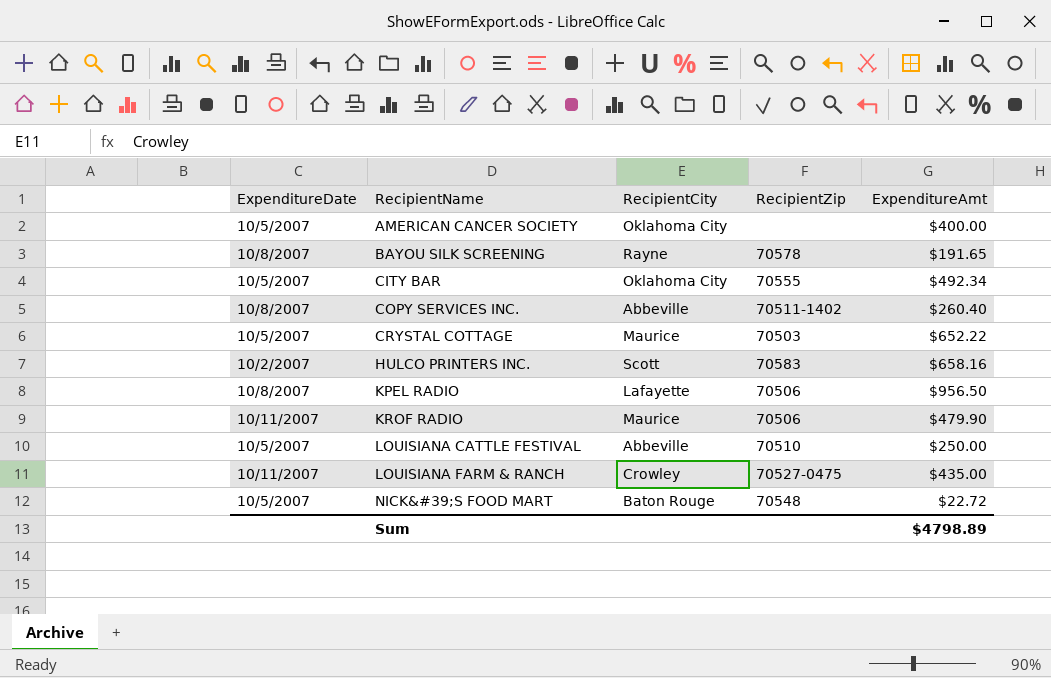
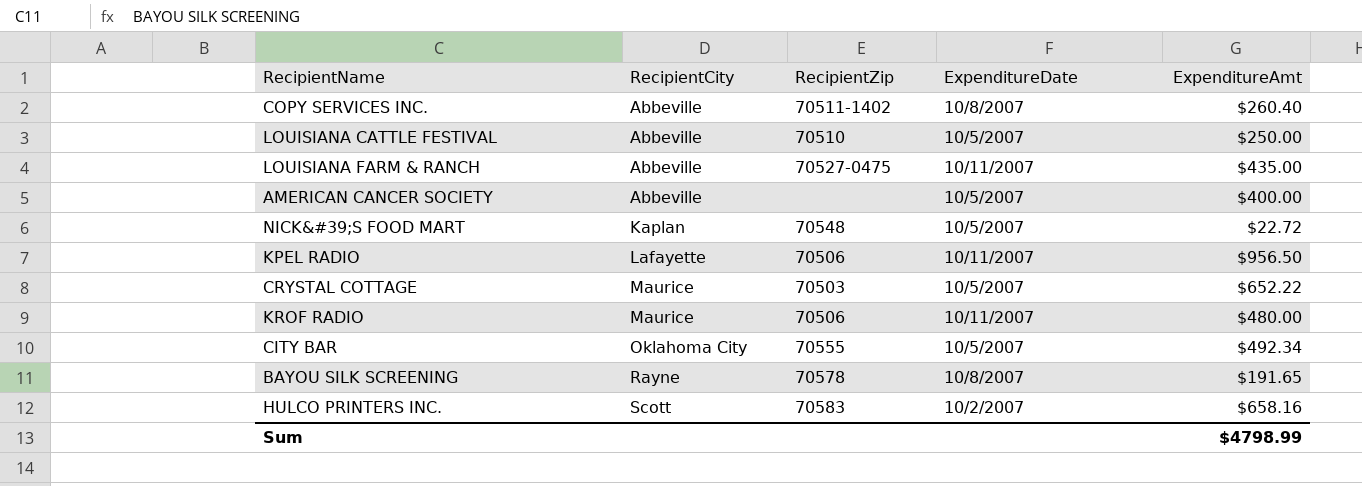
row order: RecipientName ascending -> RecipientCity ascending
column ExpenditureDate | position: 1 -> 4
LOUISIANA FARM & RANCH | RecipientCity: Crowley -> Abbeville
AMERICAN CANCER SOCIETY | RecipientCity: Oklahoma City -> Abbeville
NICK&#39;S FOOD MART | RecipientCity: Baton Rouge -> Kaplan
KPEL RADIO | ExpenditureDate: 10/8/2007 -> 10/11/2007
KROF RADIO | ExpenditureAmt: $479.90 -> $480.00
Sum | ExpenditureAmt: $4798.89 -> $4798.99

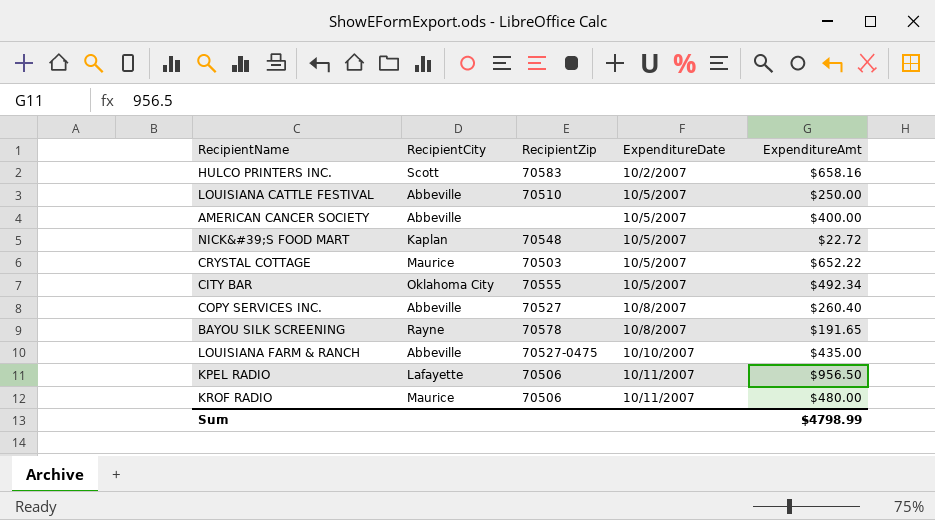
row order: RecipientCity ascending -> ExpenditureDate ascending
COPY SERVICES INC. | RecipientZip: 70511-1402 -> 70527
LOUISIANA FARM & RANCH | ExpenditureDate: 10/11/2007 -> 10/10/2007

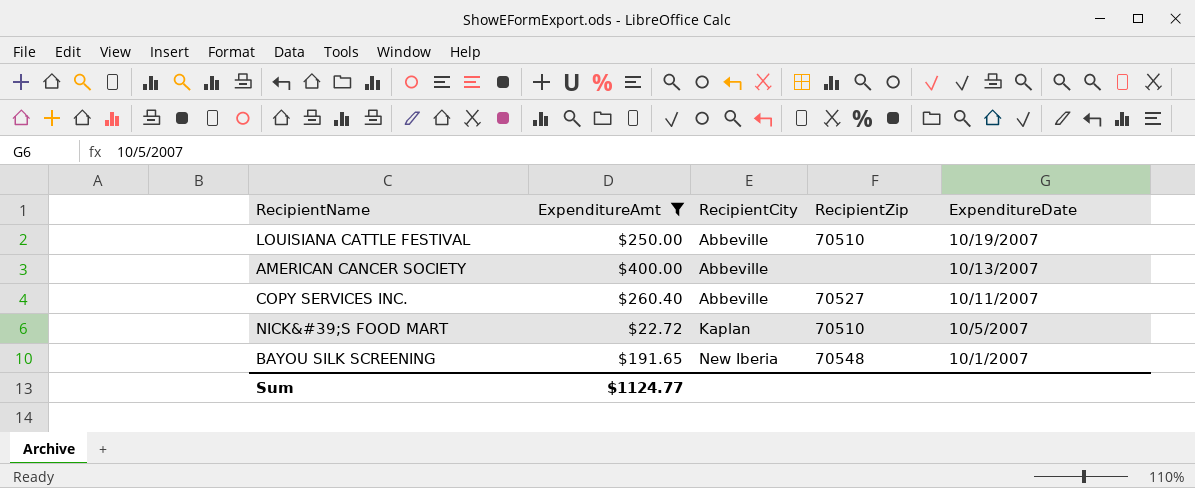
filter: none -> ExpenditureAmt <= $400.00
row order: ExpenditureDate ascending -> RecipientCity ascending
column ExpenditureAmt | position: 5 -> 2
LOUISIANA CATTLE FESTIVAL | ExpenditureDate: 10/5/2007 -> 10/19/2007
AMERICAN CANCER SOCIETY | ExpenditureDate: 10/5/2007 -> 10/13/2007
COPY SERVICES INC. | ExpenditureDate: 10/8/2007 -> 10/11/2007
NICK&#39;S FOOD MART | RecipientZip: 70548 -> 70510
BAYOU SILK SCREENING | RecipientCity: Rayne -> New Iberia
BAYOU SILK SCREENING | RecipientZip: 70578 -> 70548
BAYOU SILK SCREENING | ExpenditureDate: 10/8/2007 -> 10/1/2007
Sum | ExpenditureAmt: $4798.99 -> $1124.77

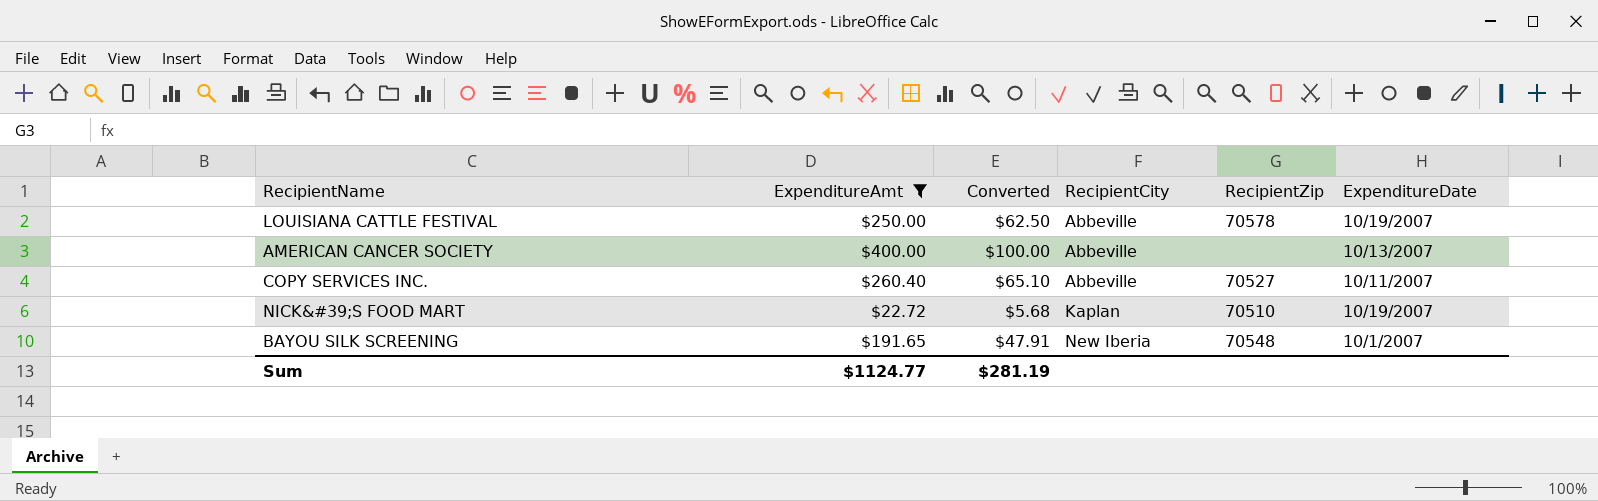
column Converted | formula: none -> [ExpenditureAmt] * 0.25
LOUISIANA CATTLE FESTIVAL | RecipientZip: 70510 -> 70578
NICK&#39;S FOOD MART | ExpenditureDate: 10/5/2007 -> 10/19/2007

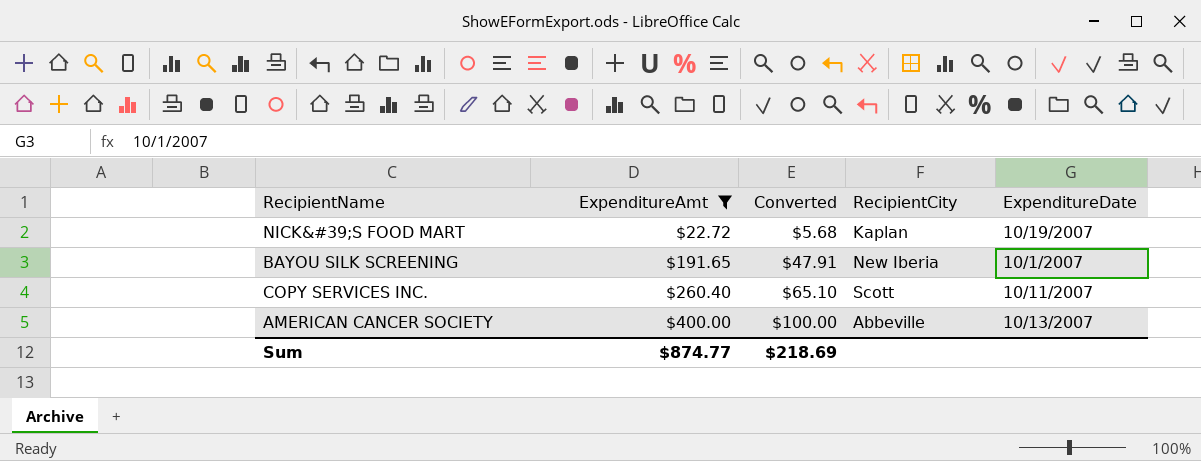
row order: RecipientCity ascending -> ExpenditureAmt ascending
column RecipientZip | position: 5 -> none
row LOUISIANA CATTLE FESTIVAL: $250.00 | $62.50 | Abbeville | 70578 | 10/19/2007 -> none
COPY SERVICES INC. | RecipientCity: Abbeville -> Scott
Sum | ExpenditureAmt: $1124.77 -> $874.77
Sum | Converted: $281.19 -> $218.69

